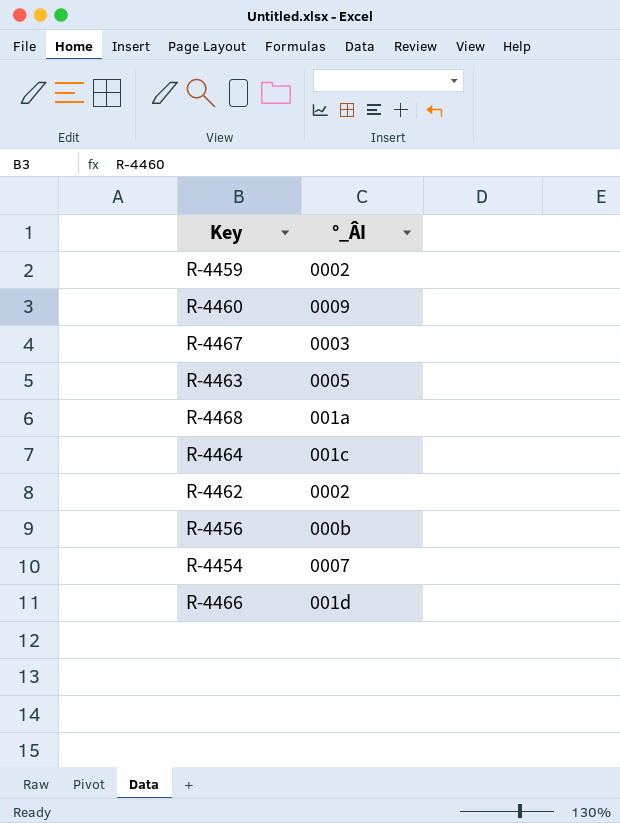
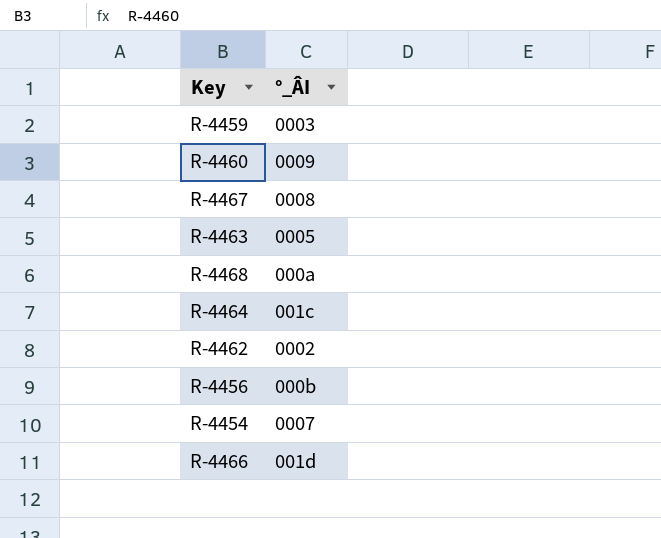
R-4459 | °_ÂI: 0002 -> 0003
R-4467 | °_ÂI: 0003 -> 0008
R-4468 | °_ÂI: 001a -> 000a

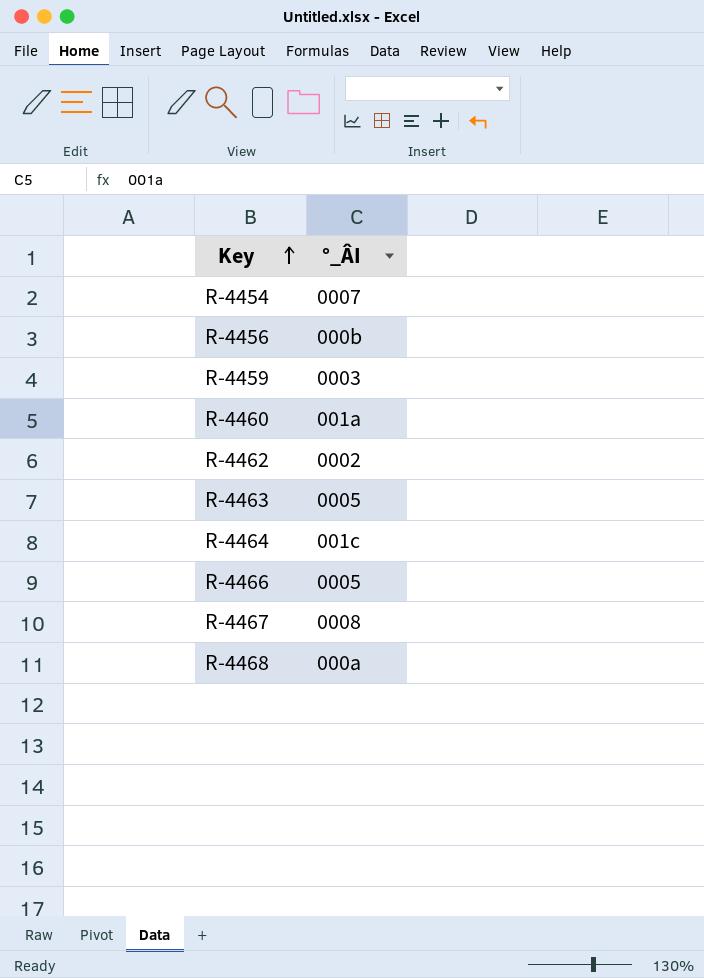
row order: none -> Key ascending
R-4460 | °_ÂI: 0009 -> 001a
R-4466 | °_ÂI: 001d -> 0005

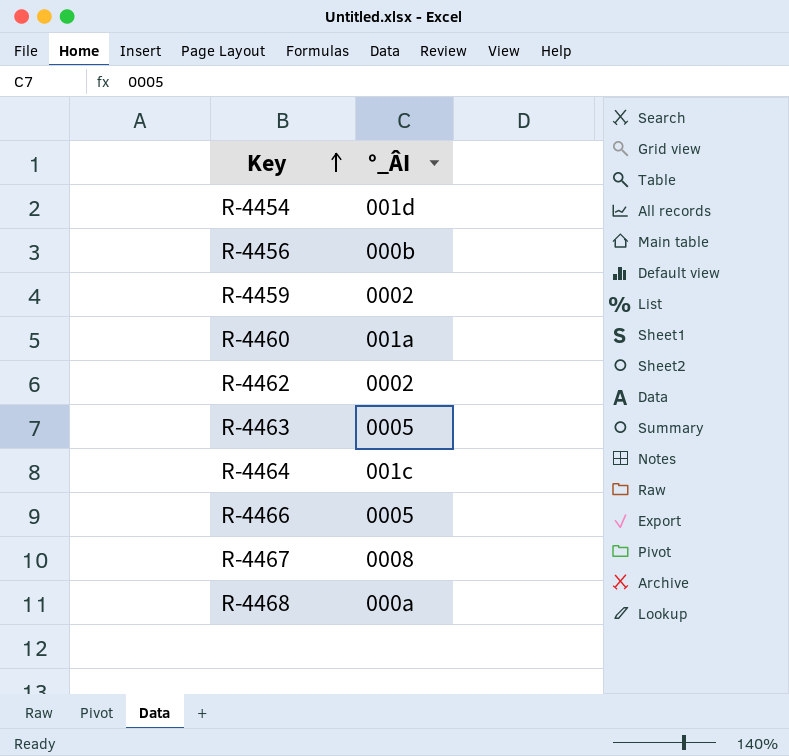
R-4454 | °_ÂI: 0007 -> 001d
R-4459 | °_ÂI: 0003 -> 0002

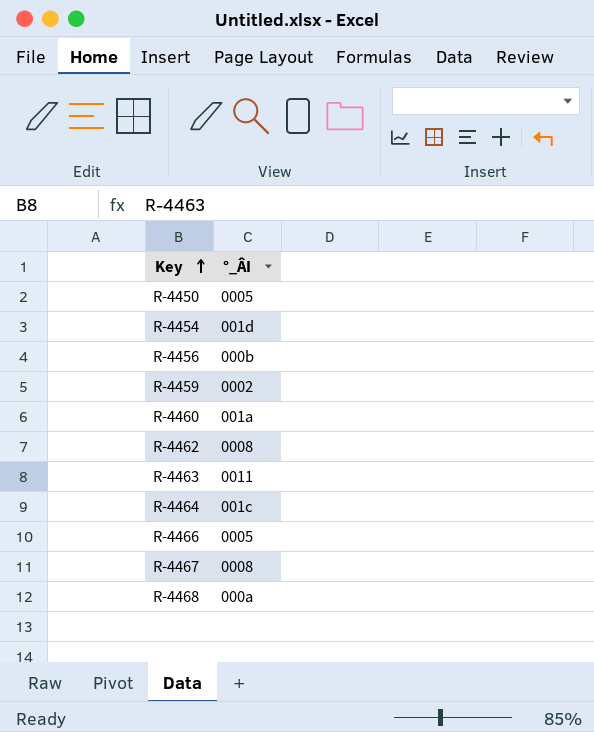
row R-4450: none -> 0005
R-4462 | °_ÂI: 0002 -> 0008
R-4463 | °_ÂI: 0005 -> 0011

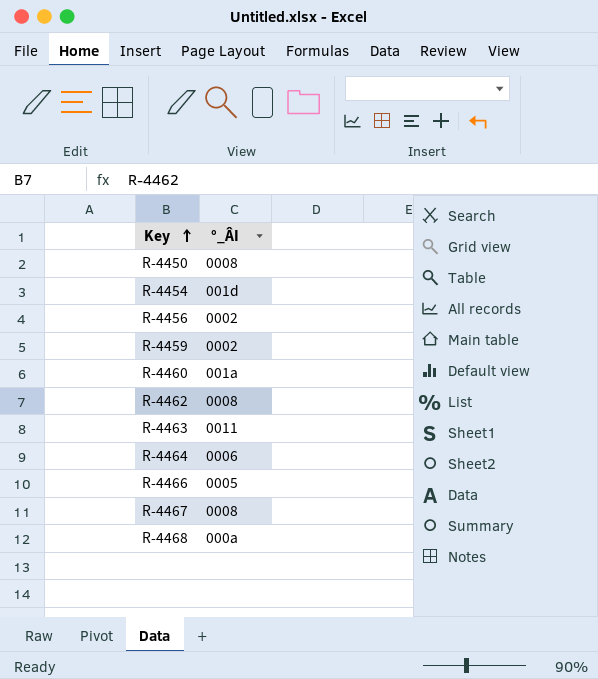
R-4450 | °_ÂI: 0005 -> 0008
R-4456 | °_ÂI: 000b -> 0002
R-4464 | °_ÂI: 001c -> 0006

